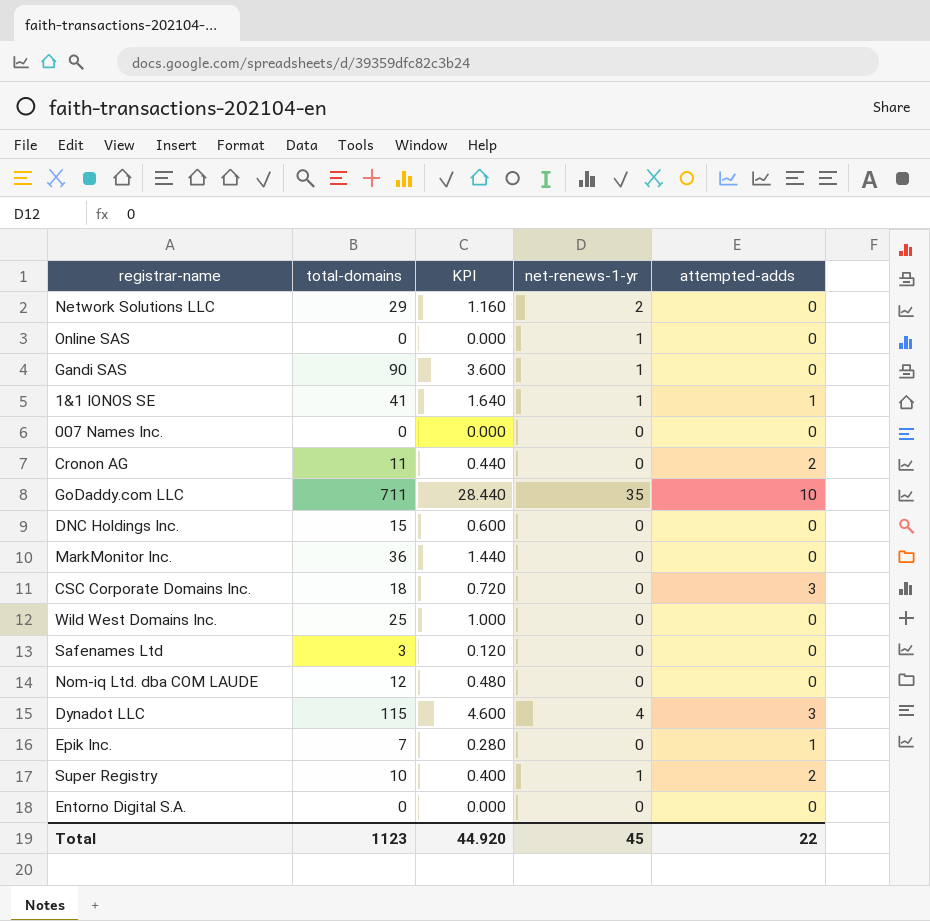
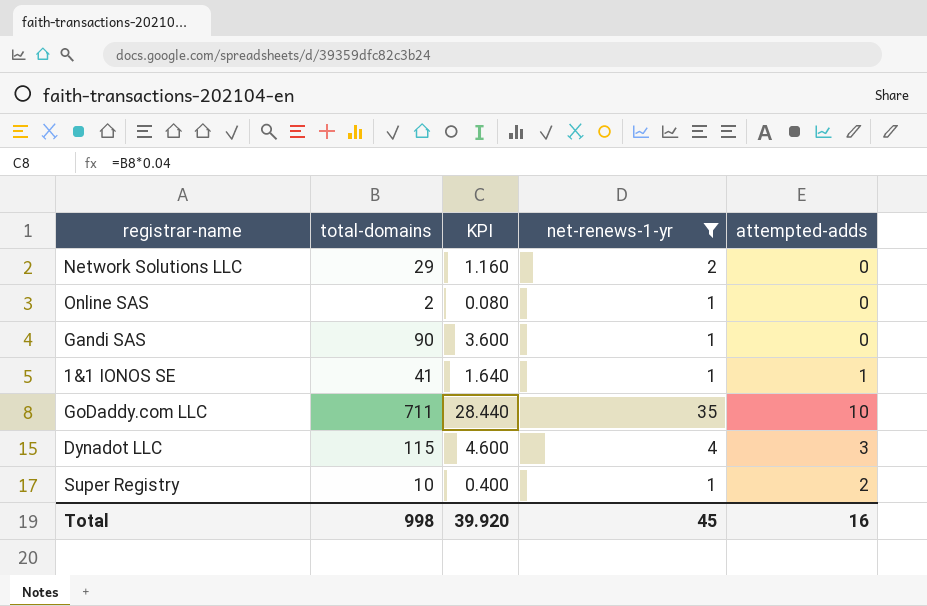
filter: none -> net-renews-1-yr != 0
Online SAS | total-domains: 0 -> 2
Online SAS | KPI: 0.000 -> 0.080
Total | total-domains: 1123 -> 998
Total | KPI: 44.920 -> 39.920
Total | attempted-adds: 22 -> 16

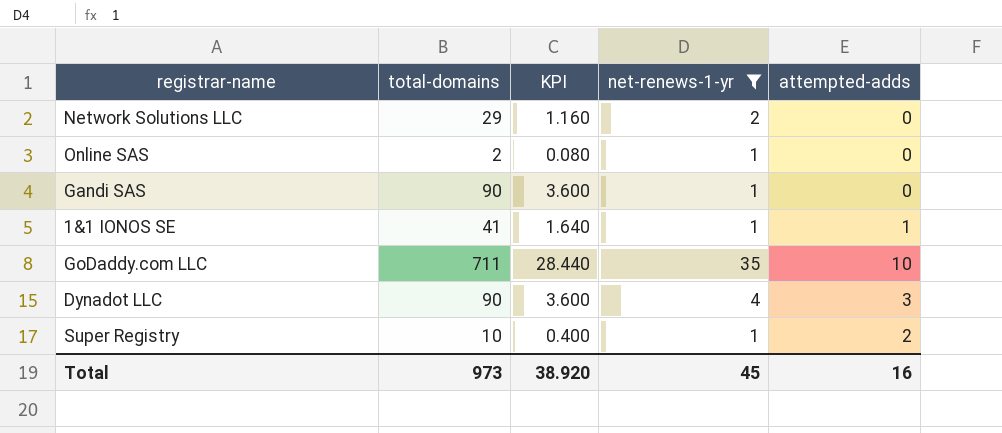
Dynadot LLC | total-domains: 115 -> 90
Dynadot LLC | KPI: 4.600 -> 3.600
Total | total-domains: 998 -> 973
Total | KPI: 39.920 -> 38.920

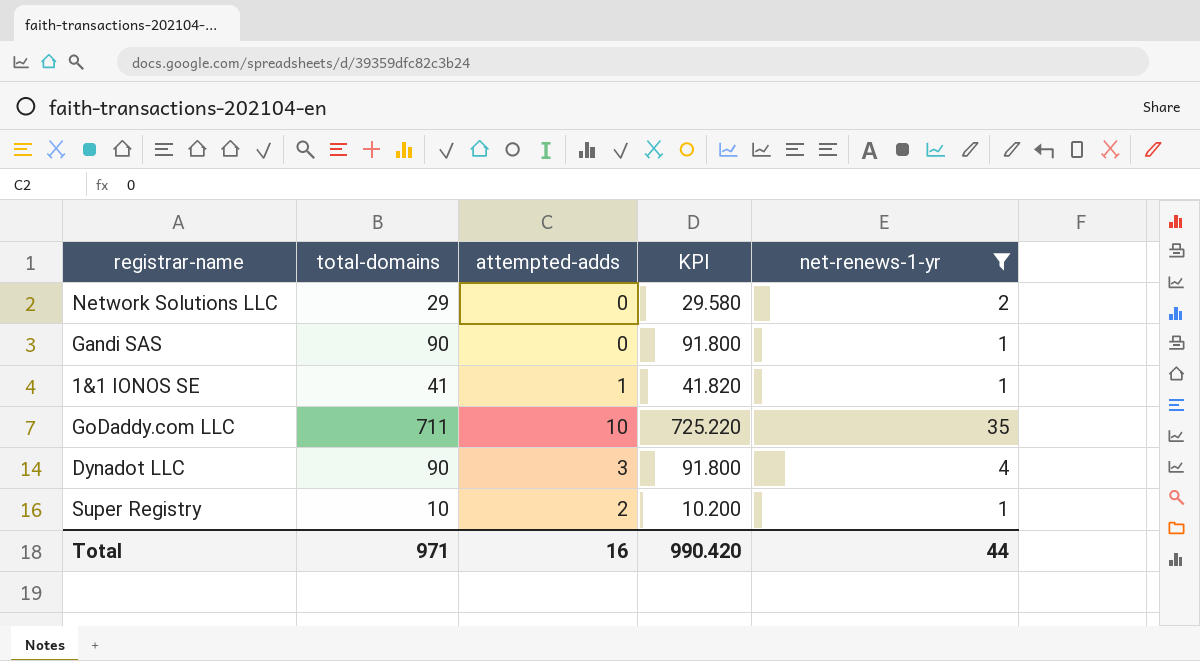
column attempted-adds | position: 5 -> 3
column KPI | formula: [total-domains] * 0.04 -> [total-domains] * 1.02
row Online SAS: 2 | 0.080 | 1 | 0 -> none
Total | total-domains: 973 -> 971
Total | KPI: 38.920 -> 990.420
Total | net-renews-1-yr: 45 -> 44

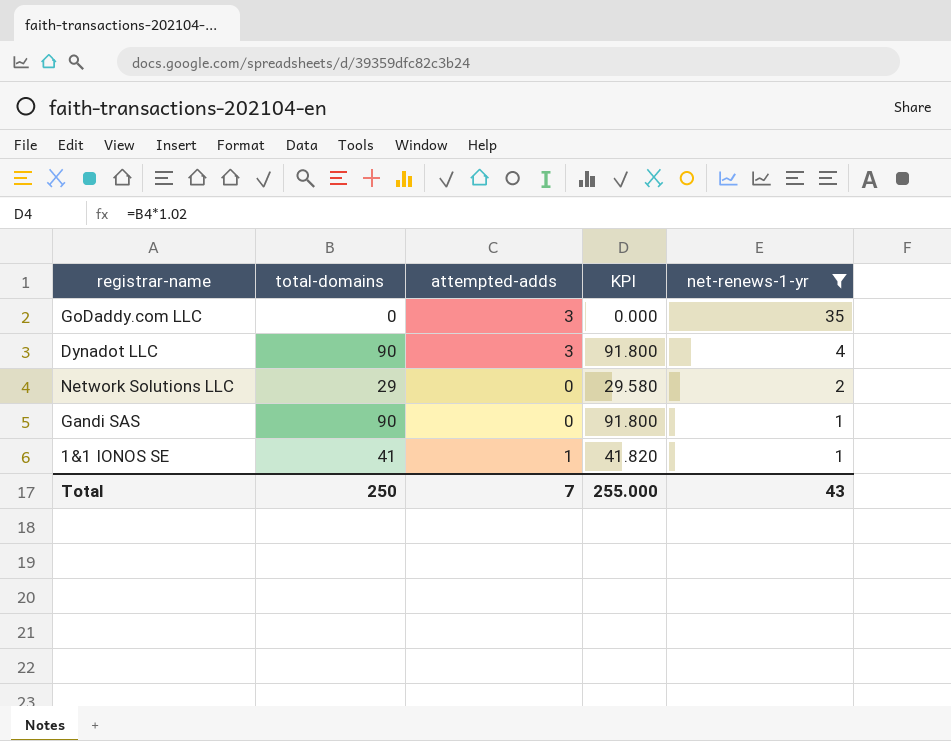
row order: none -> net-renews-1-yr descending
row Super Registry: 10 | 2 | 10.200 | 1 -> none
GoDaddy.com LLC | total-domains: 711 -> 0
GoDaddy.com LLC | attempted-adds: 10 -> 3
GoDaddy.com LLC | KPI: 725.220 -> 0.000
Total | total-domains: 971 -> 250
Total | attempted-adds: 16 -> 7
Total | KPI: 990.420 -> 255.000
Total | net-renews-1-yr: 44 -> 43

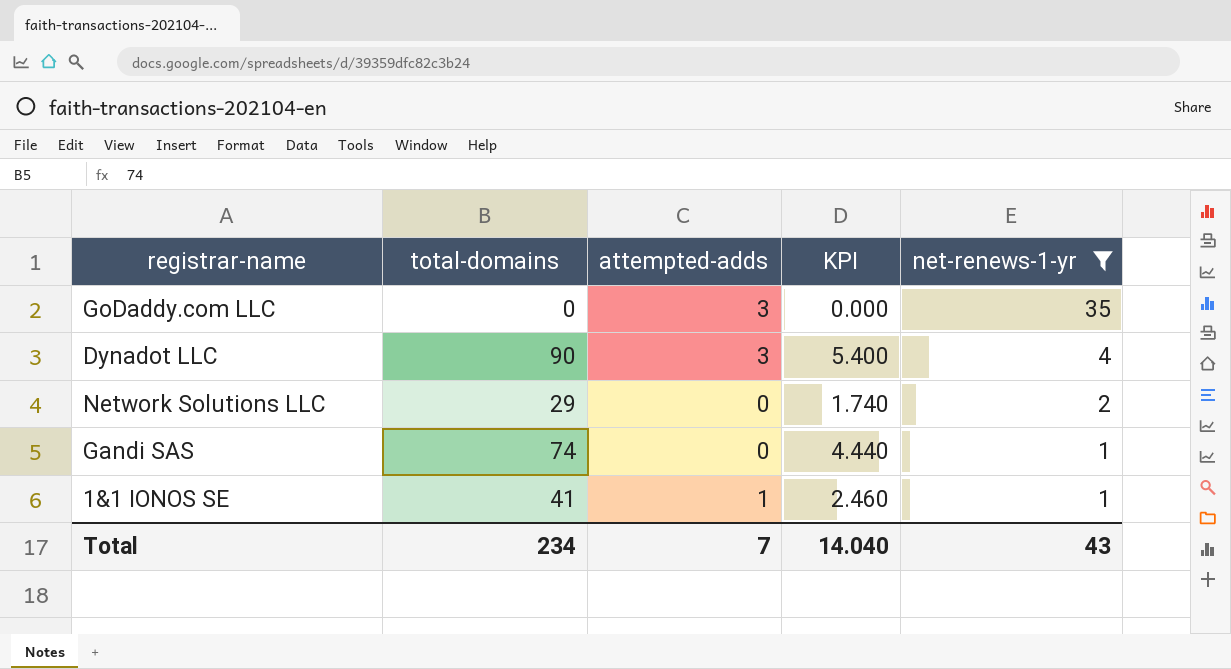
column KPI | formula: [total-domains] * 1.02 -> [total-domains] * 0.06
Gandi SAS | total-domains: 90 -> 74
Total | total-domains: 250 -> 234
Total | KPI: 255.000 -> 14.040

